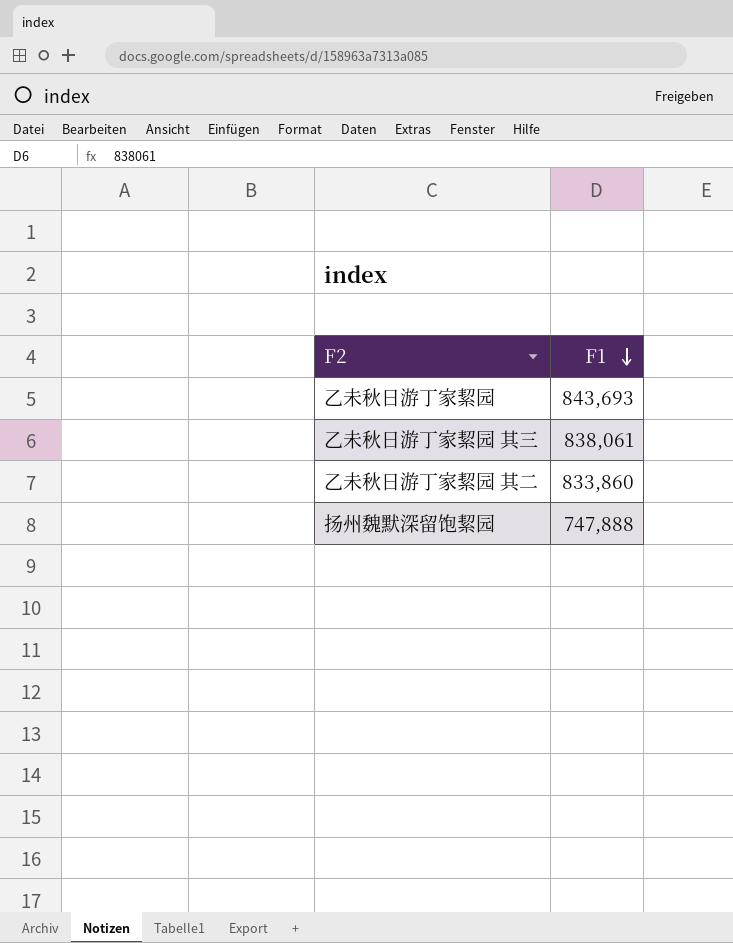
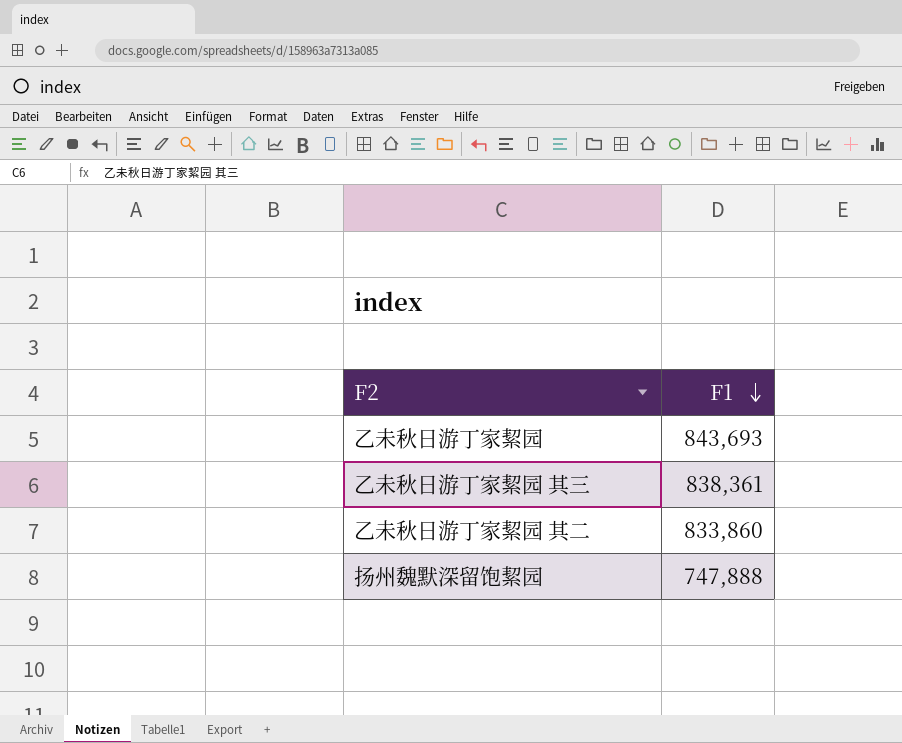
乙未秋日游丁家絜园 其三 | F1: 838,061 -> 838,361

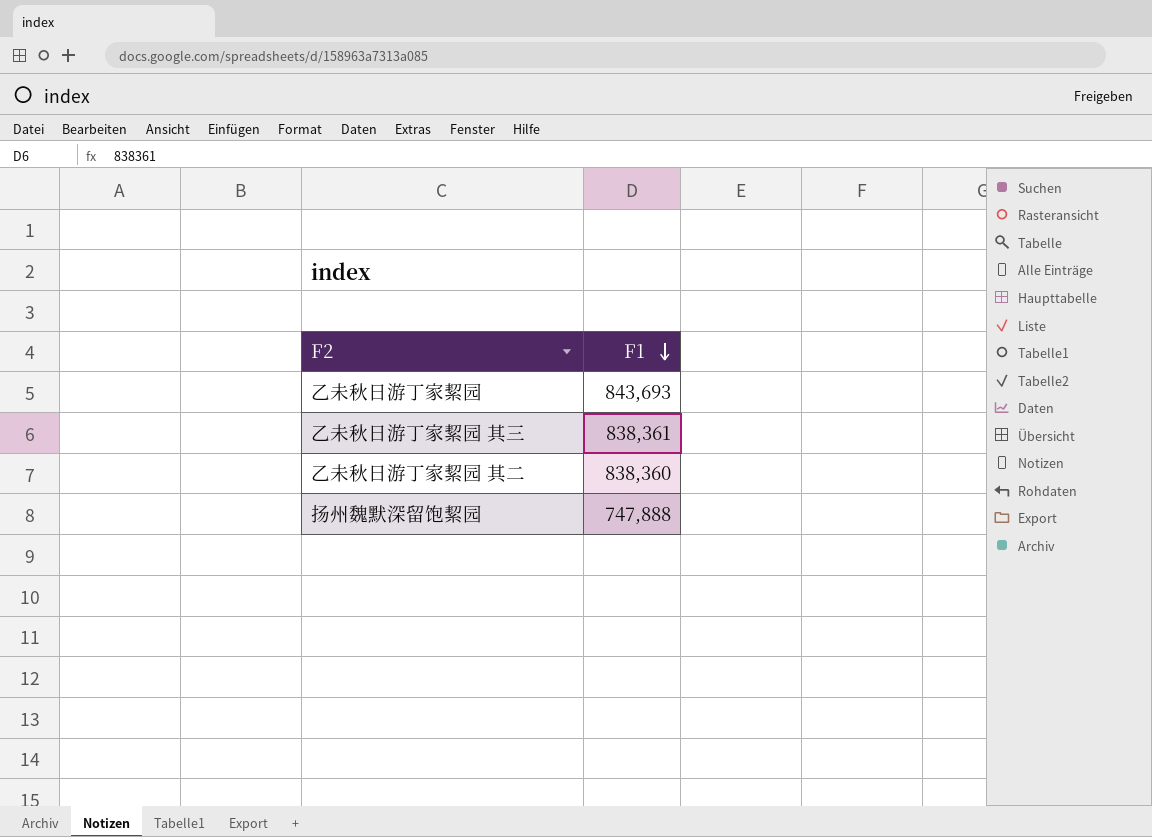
乙未秋日游丁家絜园 其二 | F1: 833,860 -> 838,360

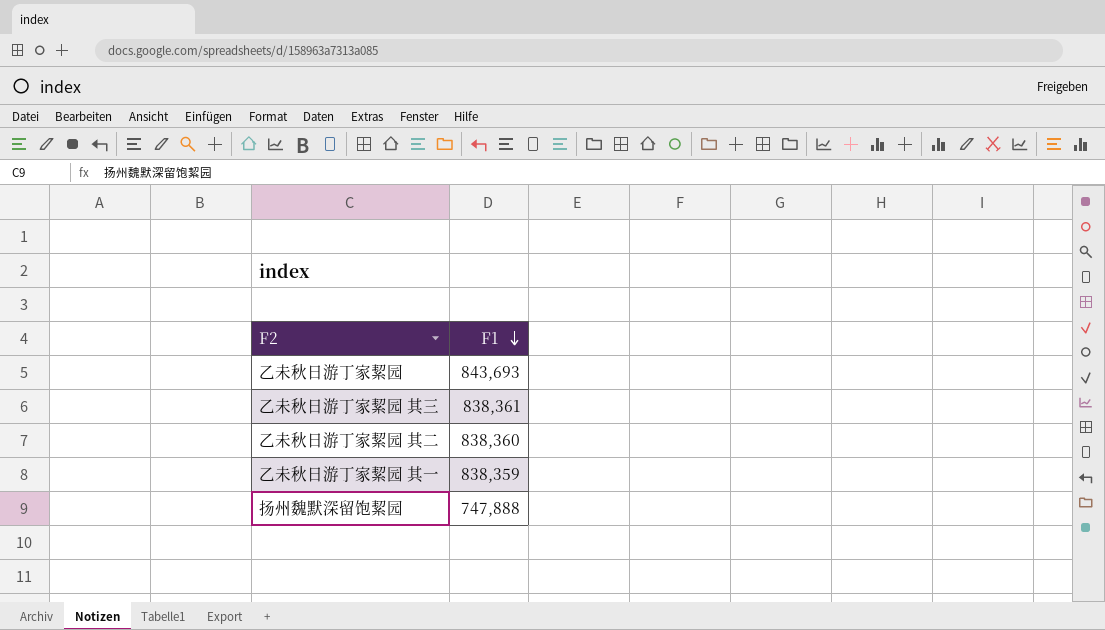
row 乙未秋日游丁家絜园 其一: none -> 838,359

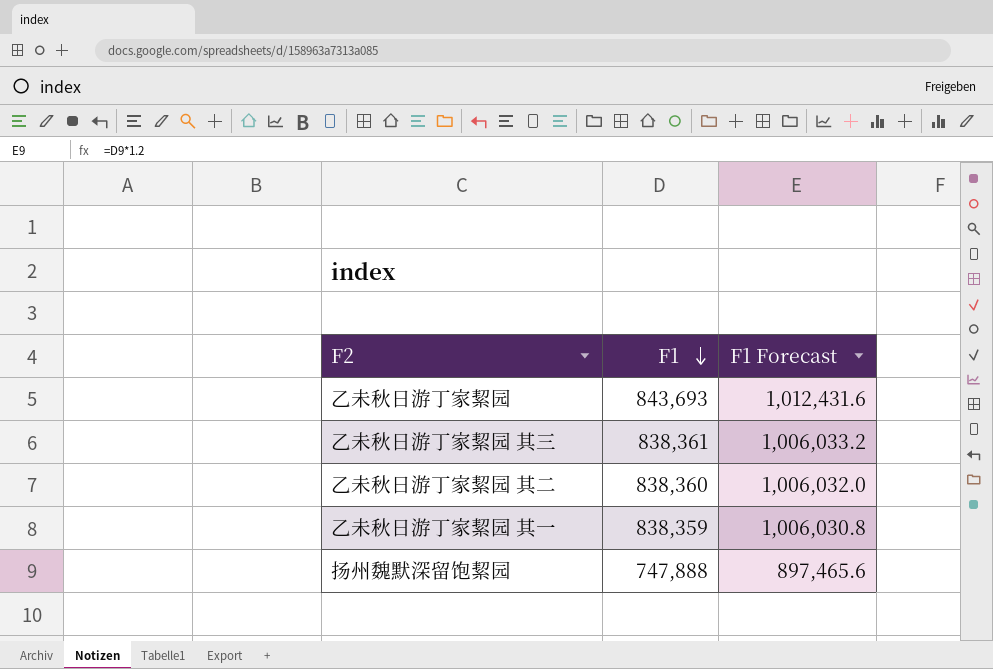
column F1 Forecast | formula: none -> [F1] * 1.2

